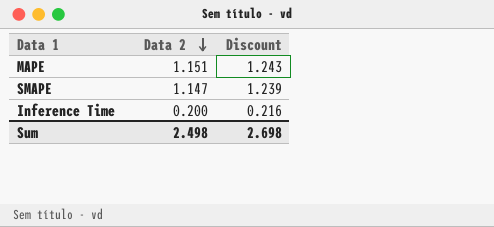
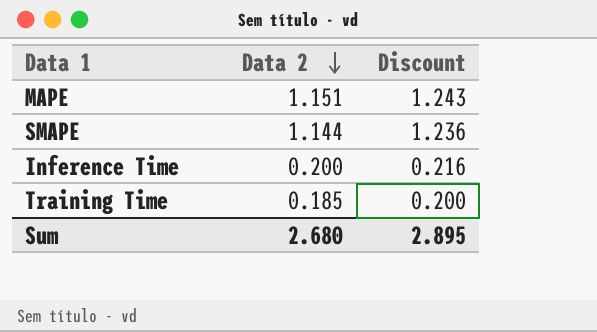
SMAPE | Data 2: 1.147 -> 1.144
SMAPE | Discount: 1.239 -> 1.236
row Training Time: none -> 0.185 | 0.200
Sum | Data 2: 2.498 -> 2.680
Sum | Discount: 2.698 -> 2.895

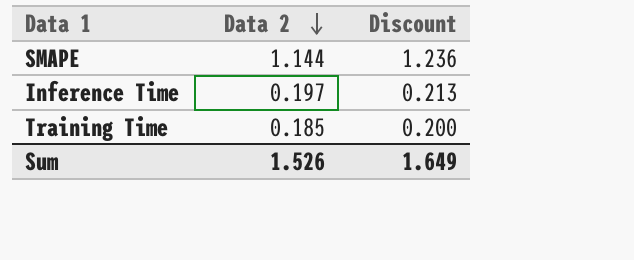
row MAPE: 1.151 | 1.243 -> none
Inference Time | Data 2: 0.200 -> 0.197
Inference Time | Discount: 0.216 -> 0.213
Sum | Data 2: 2.680 -> 1.526
Sum | Discount: 2.895 -> 1.649

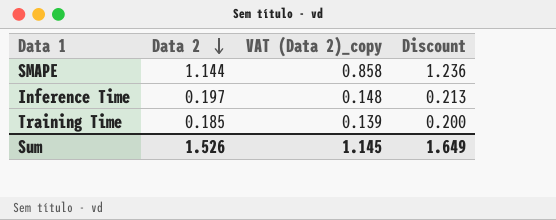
column VAT (Data 2)_copy | formula: none -> [Data 2] * 0.75

